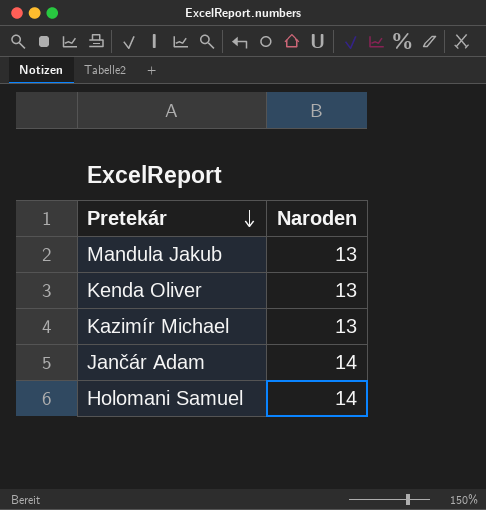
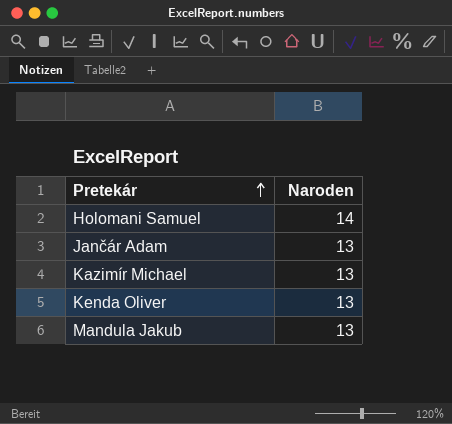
row order: Pretekár descending -> Pretekár ascending
Jančár Adam | Naroden: 14 -> 13

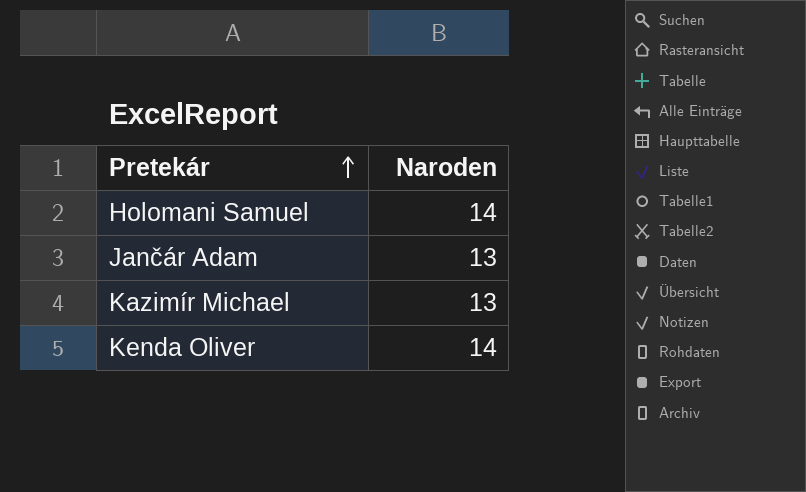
row Mandula Jakub: 13 -> none
Kenda Oliver | Naroden: 13 -> 14

